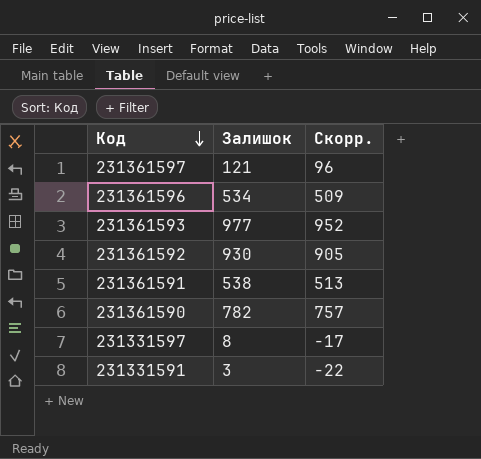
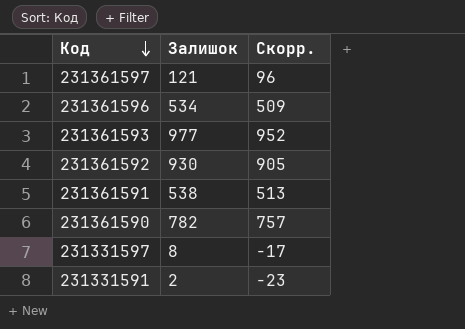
231331591 | Залишок: 3 -> 2
231331591 | Скорр.: -22 -> -23

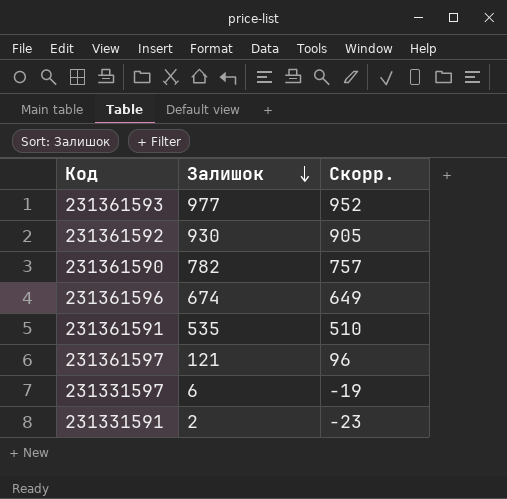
row order: Код descending -> Залишок descending
231361596 | Залишок: 534 -> 674
231361596 | Скорр.: 509 -> 649
231361591 | Залишок: 538 -> 535
231361591 | Скорр.: 513 -> 510
231331597 | Залишок: 8 -> 6
231331597 | Скорр.: -17 -> -19

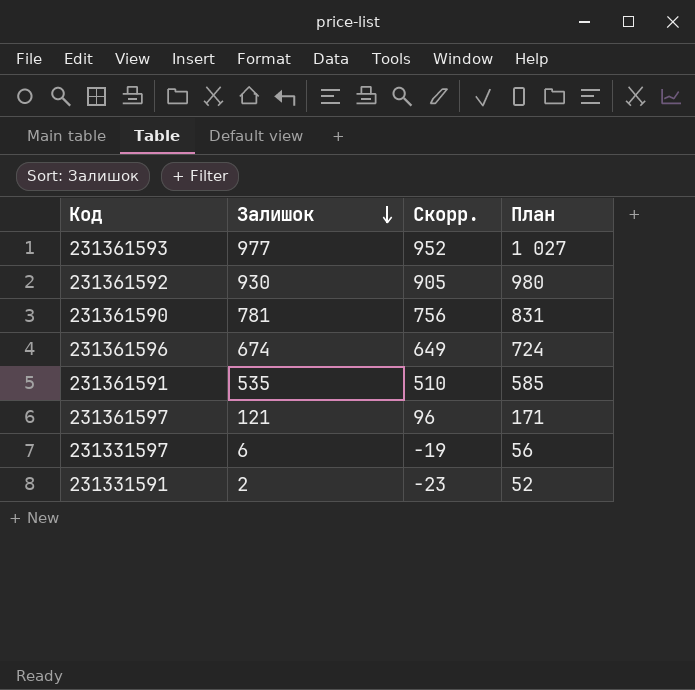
column План | formula: none -> [Залишок] + 50
231361590 | Залишок: 782 -> 781
231361590 | Скорр.: 757 -> 756

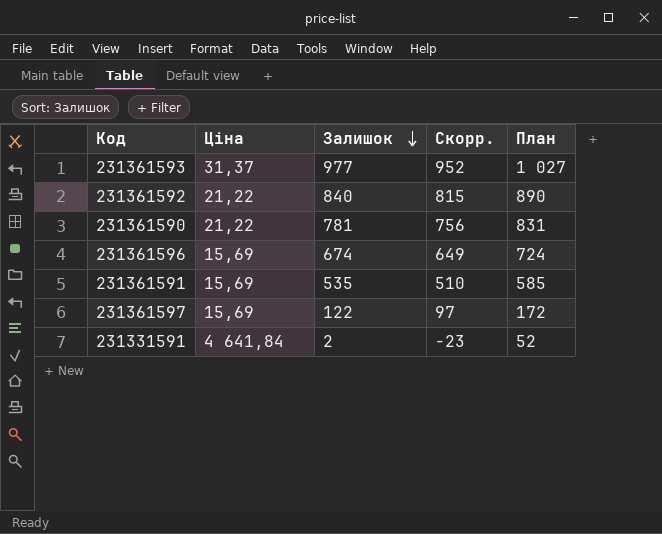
column Ціна | position: none -> 2
row 231331597: 6 | -19 | 56 -> none
231361592 | Залишок: 930 -> 840
231361592 | Скорр.: 905 -> 815
231361592 | План: 980 -> 890
231361597 | Залишок: 121 -> 122
231361597 | Скорр.: 96 -> 97
231361597 | План: 171 -> 172

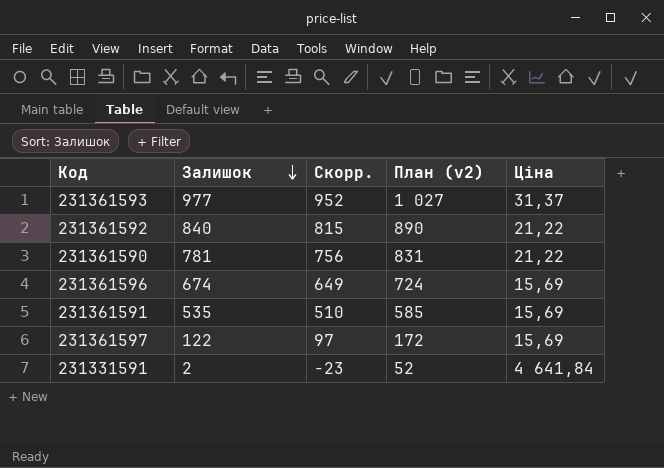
column name: План -> План (v2)
column Ціна | position: 2 -> 5

